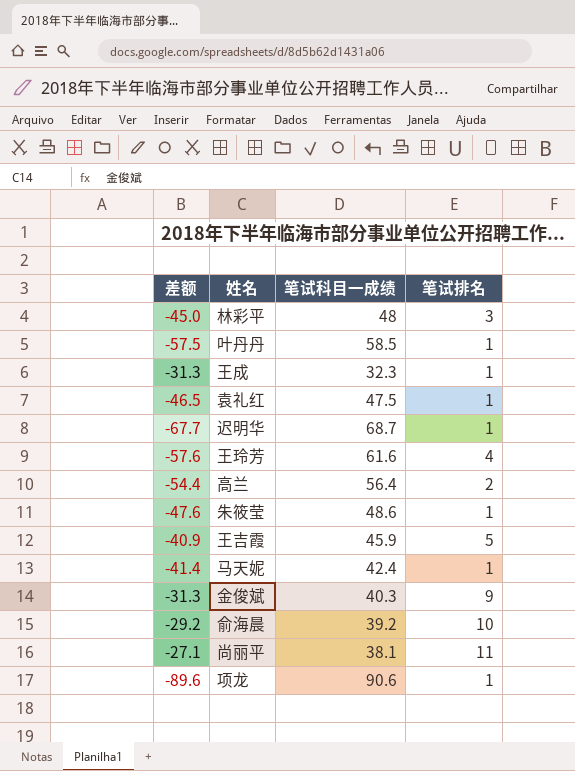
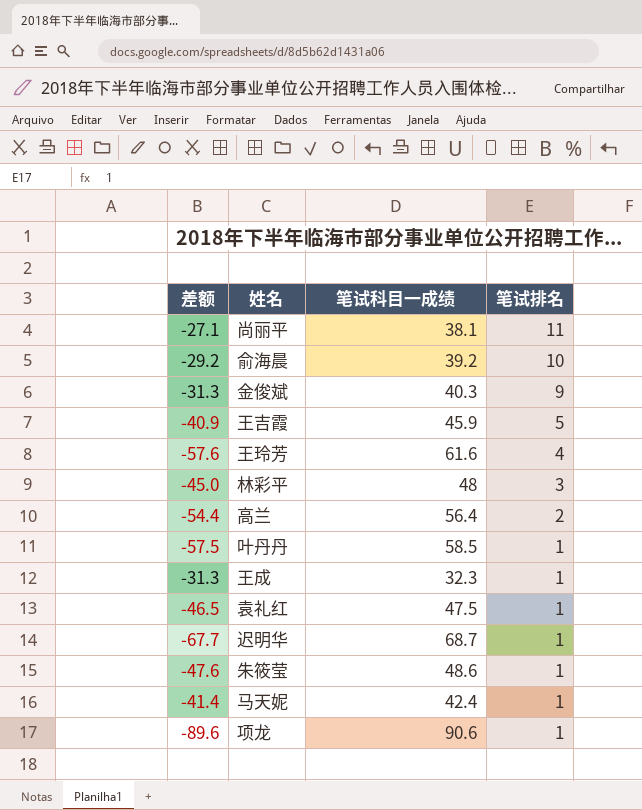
row order: none -> 笔试排名 descending

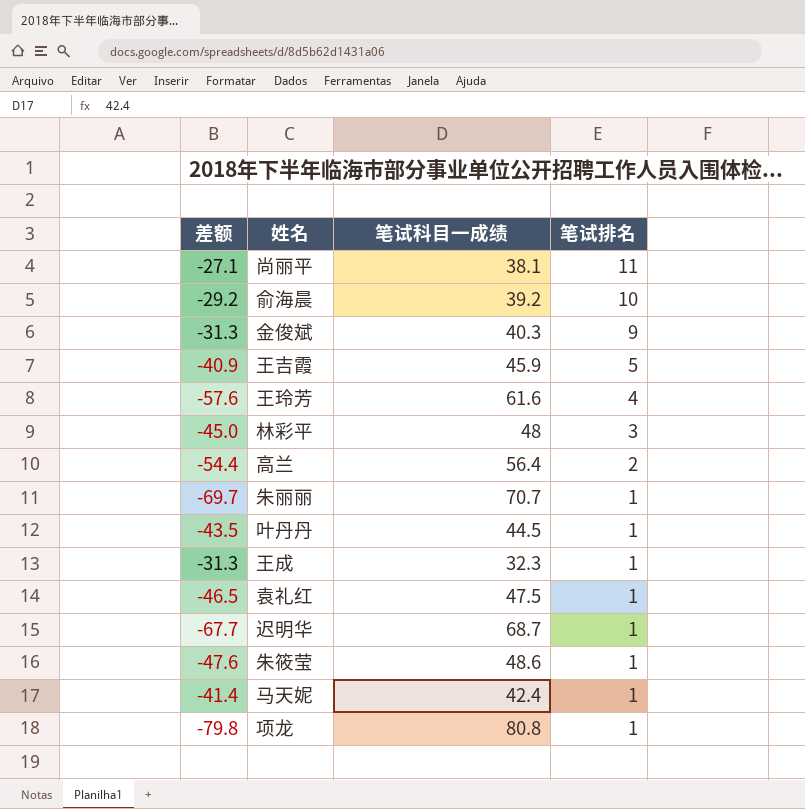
row 朱丽丽: none -> -69.7 | 70.7 | 1
叶丹丹 | 差额: -57.5 -> -43.5
叶丹丹 | 笔试科目一成绩: 58.5 -> 44.5
项龙 | 差额: -89.6 -> -79.8
项龙 | 笔试科目一成绩: 90.6 -> 80.8

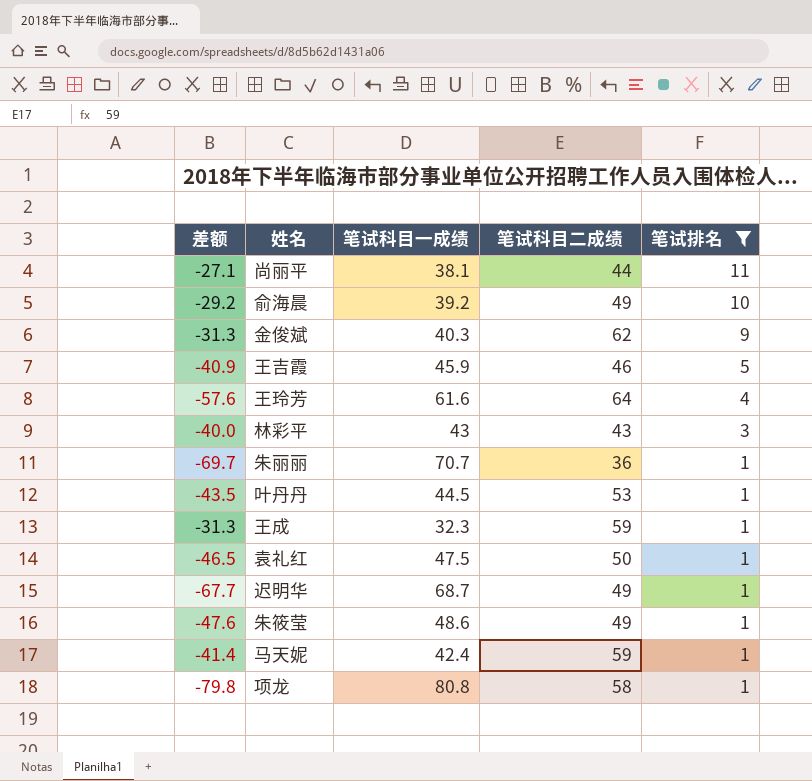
filter: none -> 笔试排名 != 2
column 笔试科目二成绩 | position: none -> 4
林彩平 | 差额: -45.0 -> -40.0
林彩平 | 笔试科目一成绩: 48 -> 43

